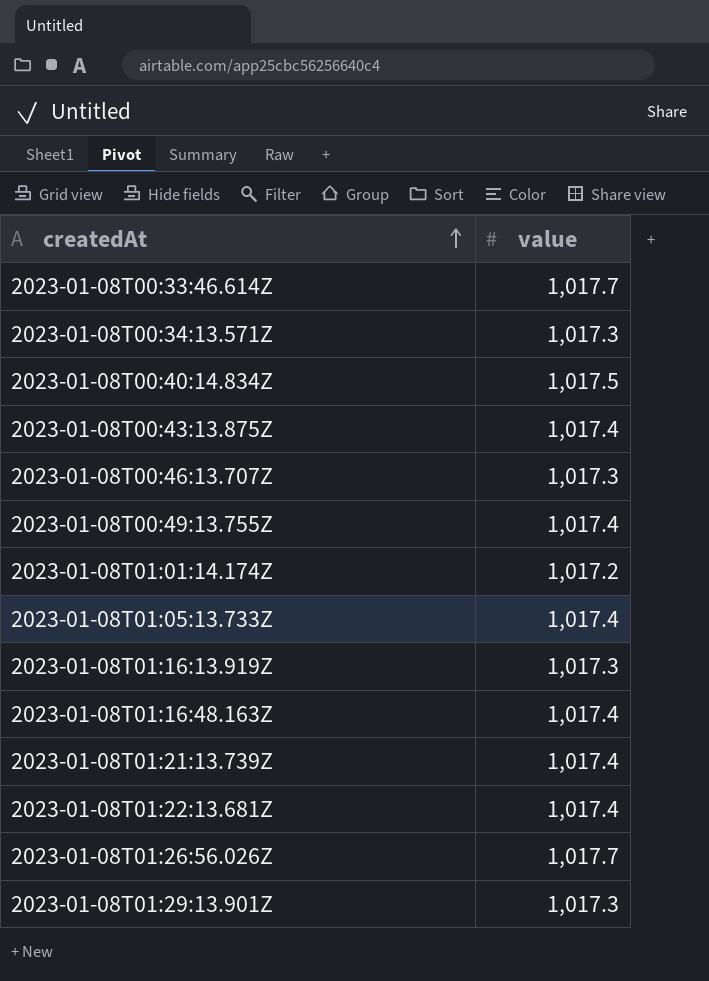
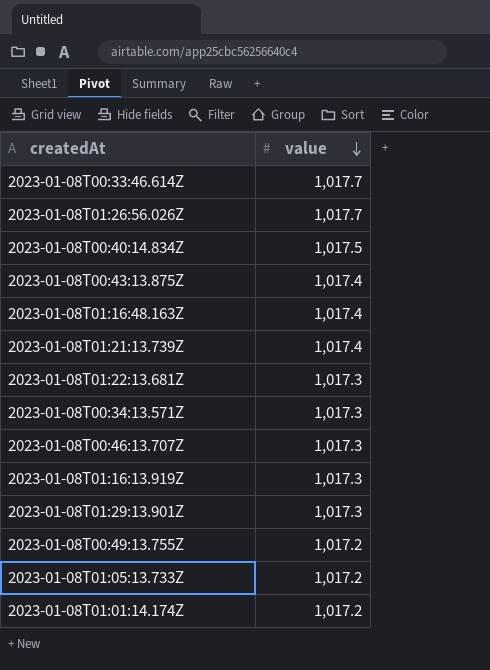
row order: createdAt ascending -> value descending
2023-01-08T01:22:13.681Z | value: 1,017.4 -> 1,017.3
2023-01-08T00:49:13.755Z | value: 1,017.4 -> 1,017.2
2023-01-08T01:05:13.733Z | value: 1,017.4 -> 1,017.2

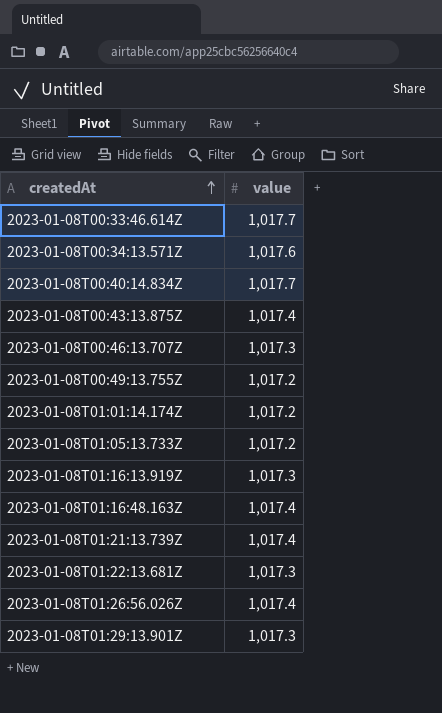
row order: value descending -> createdAt ascending
2023-01-08T00:34:13.571Z | value: 1,017.3 -> 1,017.6
2023-01-08T00:40:14.834Z | value: 1,017.5 -> 1,017.7
2023-01-08T01:26:56.026Z | value: 1,017.7 -> 1,017.4

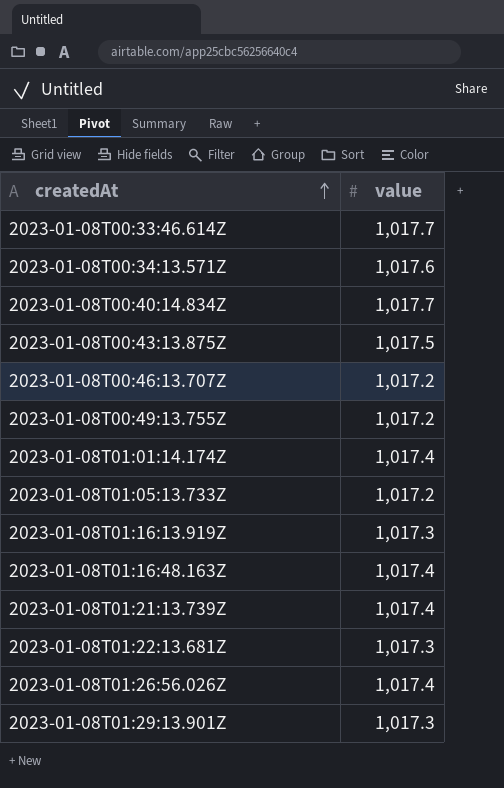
2023-01-08T00:43:13.875Z | value: 1,017.4 -> 1,017.5
2023-01-08T00:46:13.707Z | value: 1,017.3 -> 1,017.2
2023-01-08T01:01:14.174Z | value: 1,017.2 -> 1,017.4

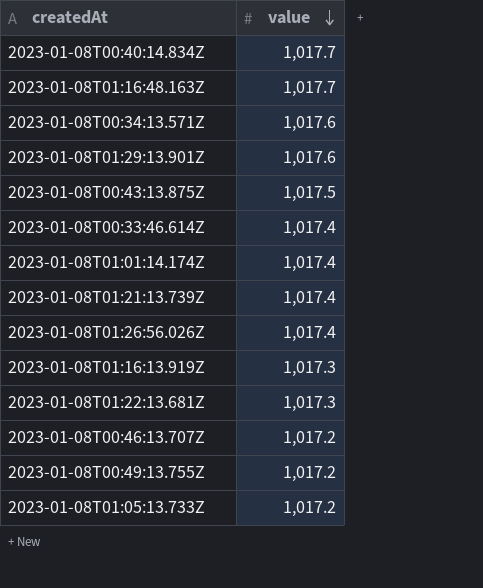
row order: createdAt ascending -> value descending
2023-01-08T01:16:48.163Z | value: 1,017.4 -> 1,017.7
2023-01-08T01:29:13.901Z | value: 1,017.3 -> 1,017.6
2023-01-08T00:33:46.614Z | value: 1,017.7 -> 1,017.4

